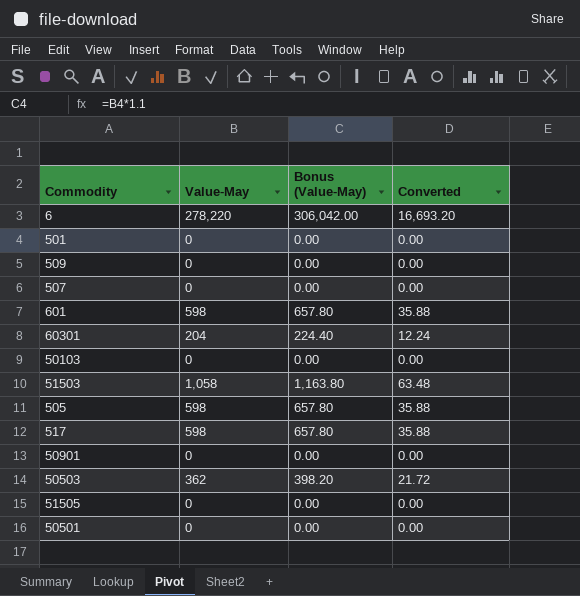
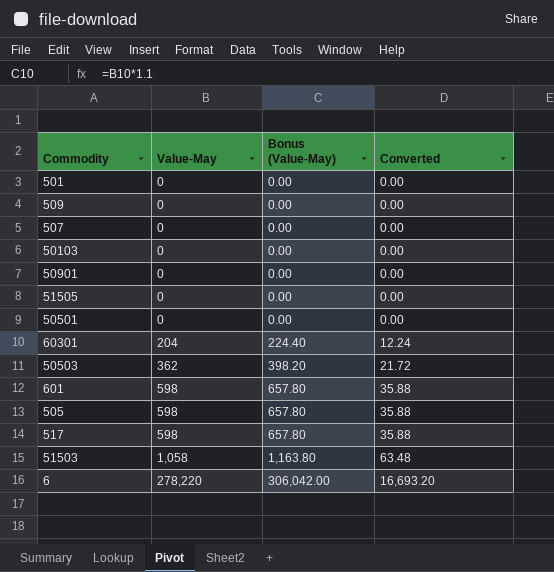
row order: none -> Value-May ascending

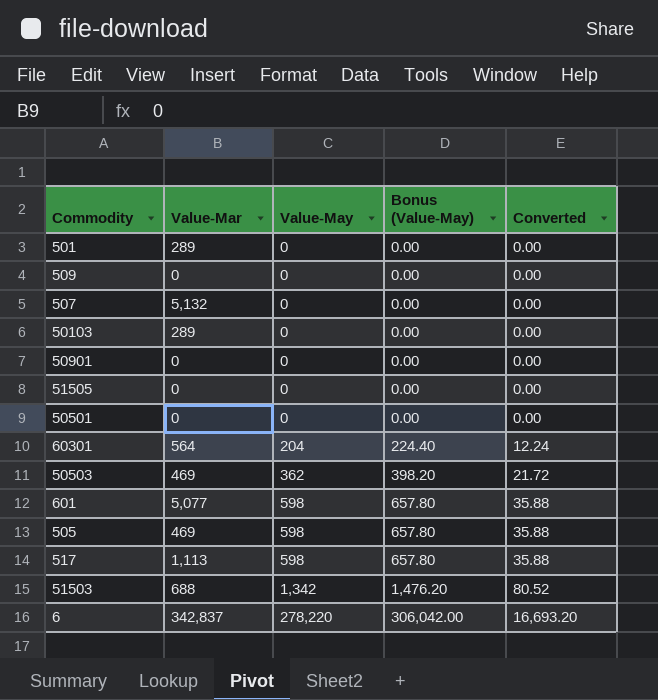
column Value-Mar | position: none -> 2
51503 | Value-May: 1,058 -> 1,342
51503 | Bonus (Value-May): 1,163.80 -> 1,476.20
51503 | Converted: 63.48 -> 80.52

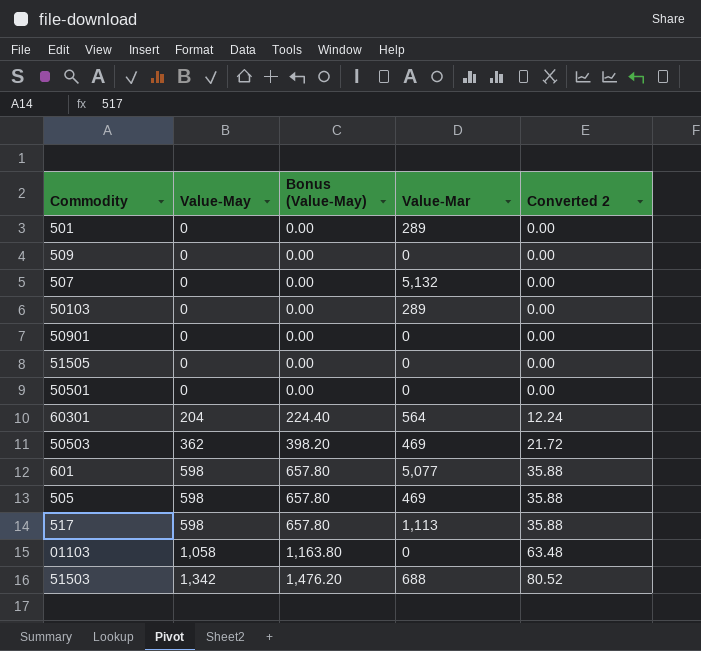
column Value-Mar | position: 2 -> 4
column name: Converted -> Converted 2
row 6: 342,837 | 278,220 | 306,042.00 | 16,693.20 -> none
row 01103: none -> 1,058 | 1,163.80 | 0 | 63.48

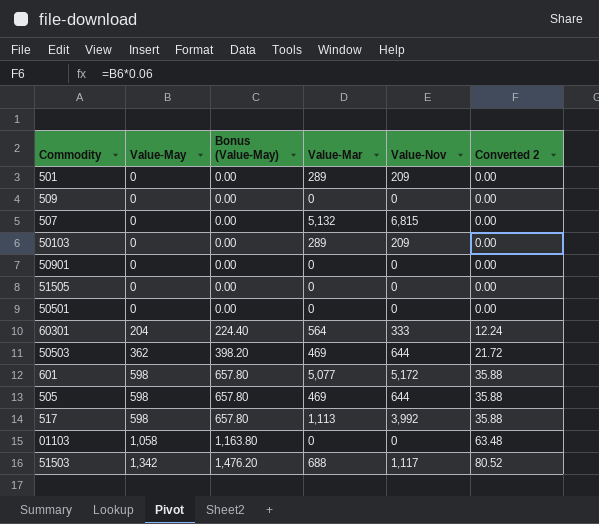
column Value-Nov | position: none -> 5

